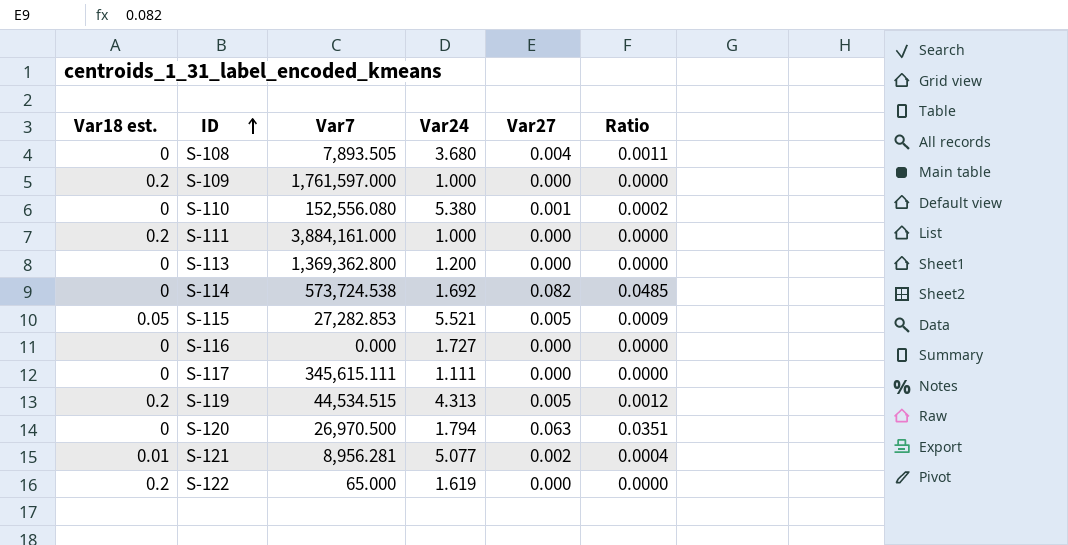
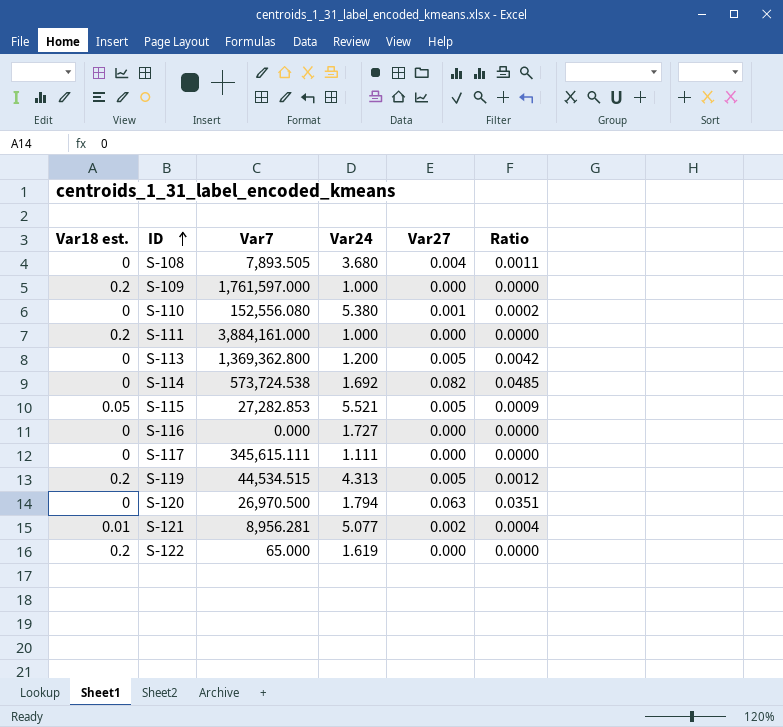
S-113 | Var27: 0.000 -> 0.005
S-113 | Ratio: 0.0000 -> 0.0042

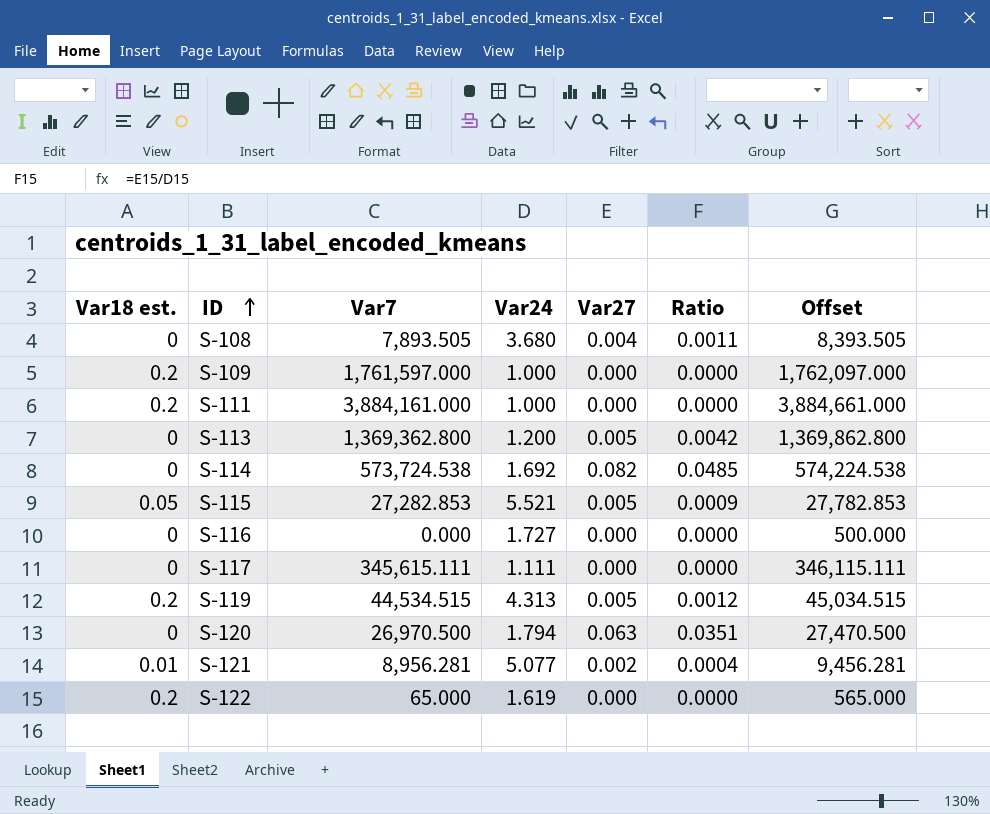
column Offset | formula: none -> [Var7] + 500
row S-110: 0 | 152,556.080 | 5.380 | 0.001 | 0.0002 -> none

